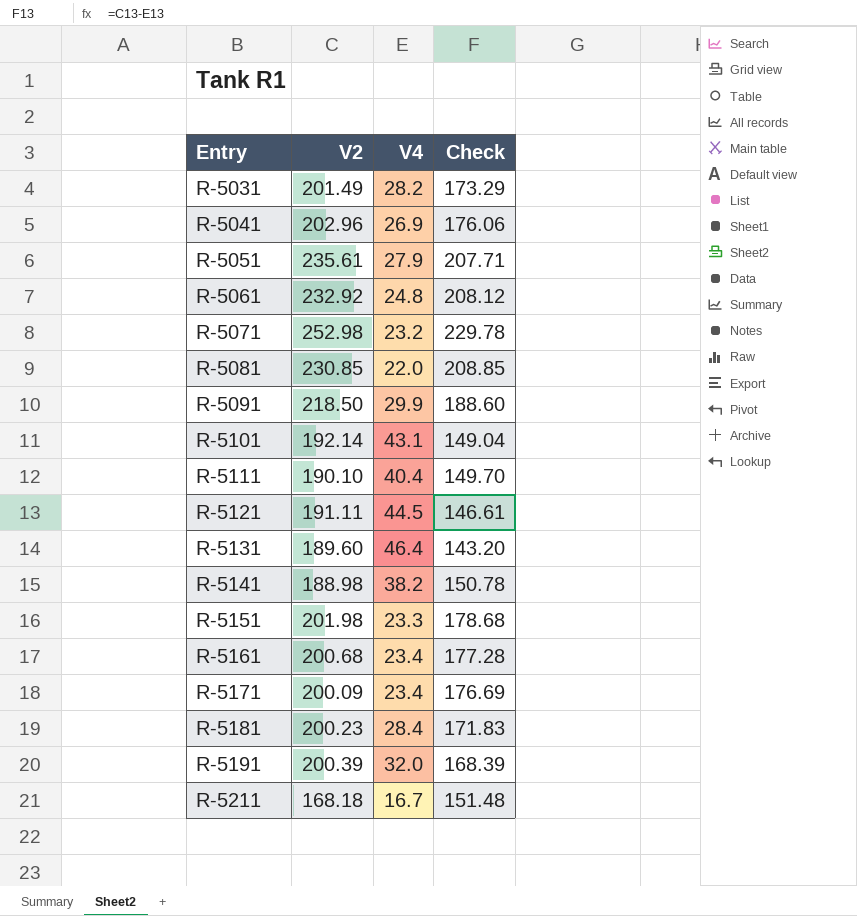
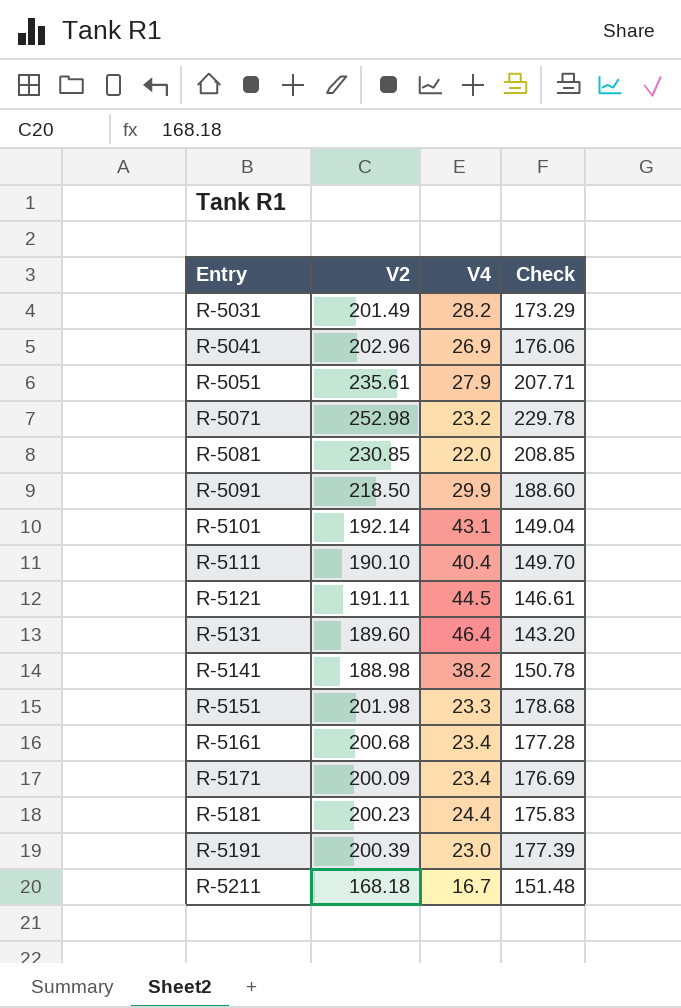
row R-5061: 232.92 | 24.8 | 208.12 -> none
R-5181 | V4: 28.4 -> 24.4
R-5181 | Check: 171.83 -> 175.83
R-5191 | V4: 32.0 -> 23.0
R-5191 | Check: 168.39 -> 177.39

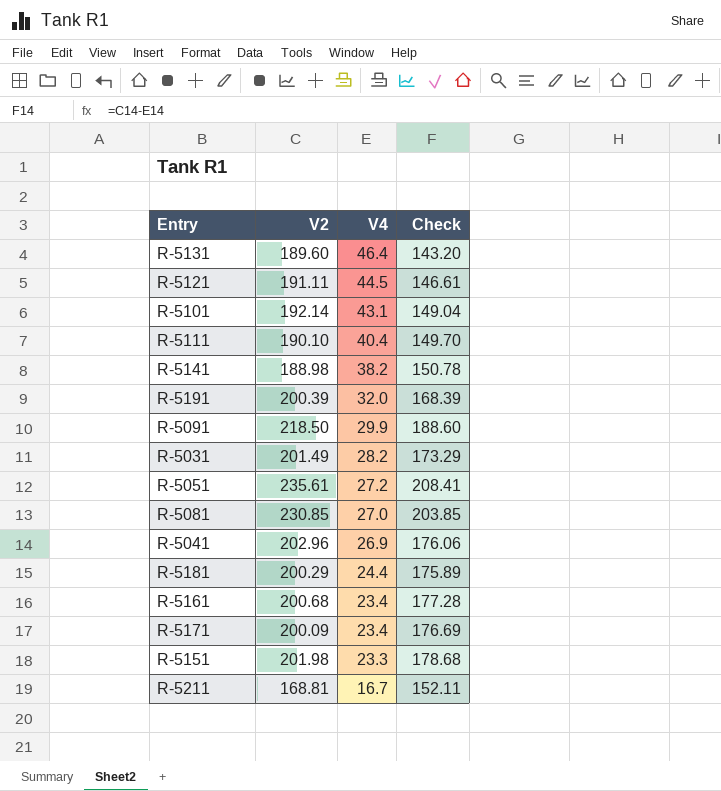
row order: Entry ascending -> V4 descending
row R-5071: 252.98 | 23.2 | 229.78 -> none
R-5191 | V4: 23.0 -> 32.0
R-5191 | Check: 177.39 -> 168.39
R-5051 | V4: 27.9 -> 27.2
R-5051 | Check: 207.71 -> 208.41
R-5081 | V4: 22.0 -> 27.0
R-5081 | Check: 208.85 -> 203.85
R-5181 | V2: 200.23 -> 200.29
R-5181 | Check: 175.83 -> 175.89
R-5211 | V2: 168.18 -> 168.81
R-5211 | Check: 151.48 -> 152.11

